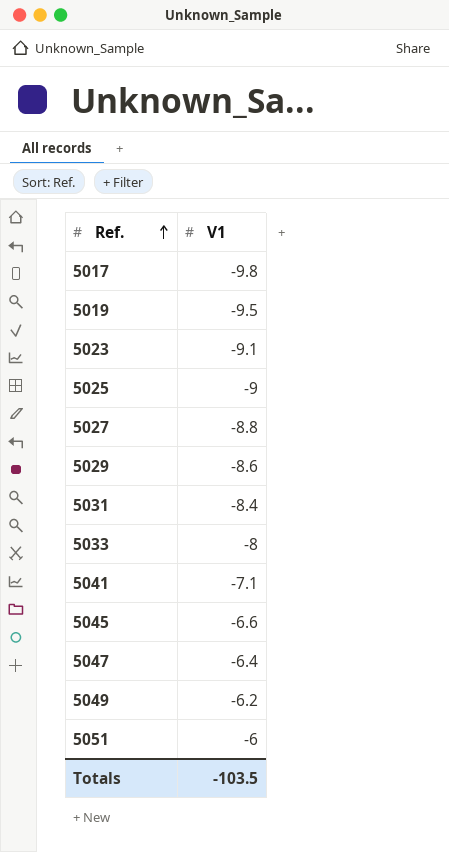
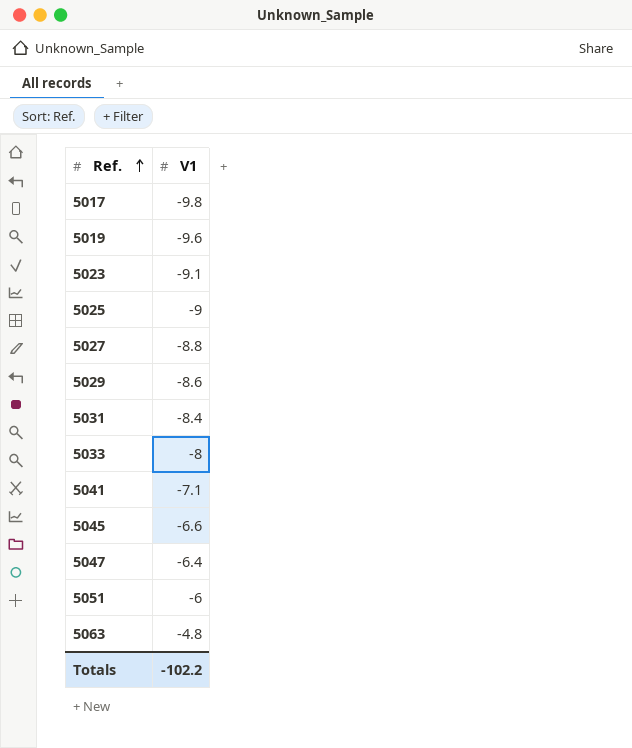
row 5049: -6.2 -> none
5019 | V1: -9.5 -> -9.6
row 5063: none -> -4.8
Totals | V1: -103.5 -> -102.2

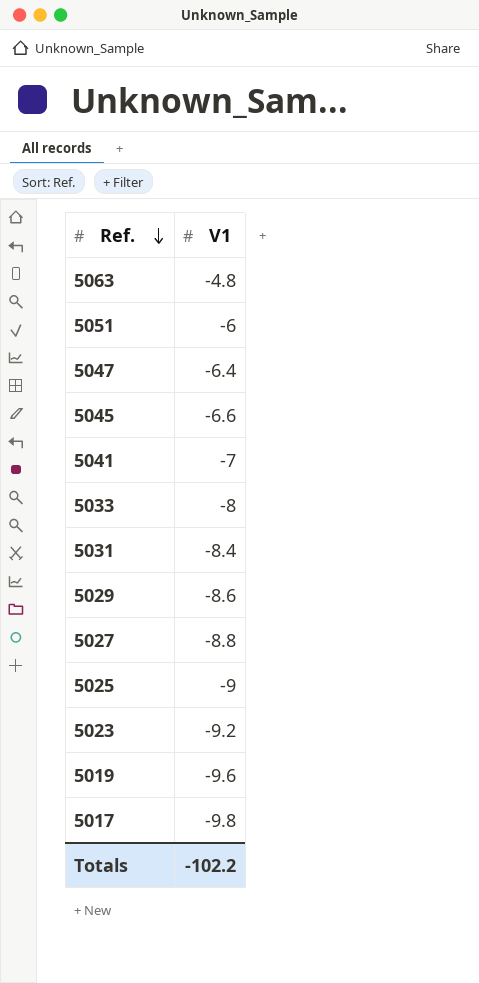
row order: Ref. ascending -> Ref. descending
5041 | V1: -7.1 -> -7
5023 | V1: -9.1 -> -9.2

